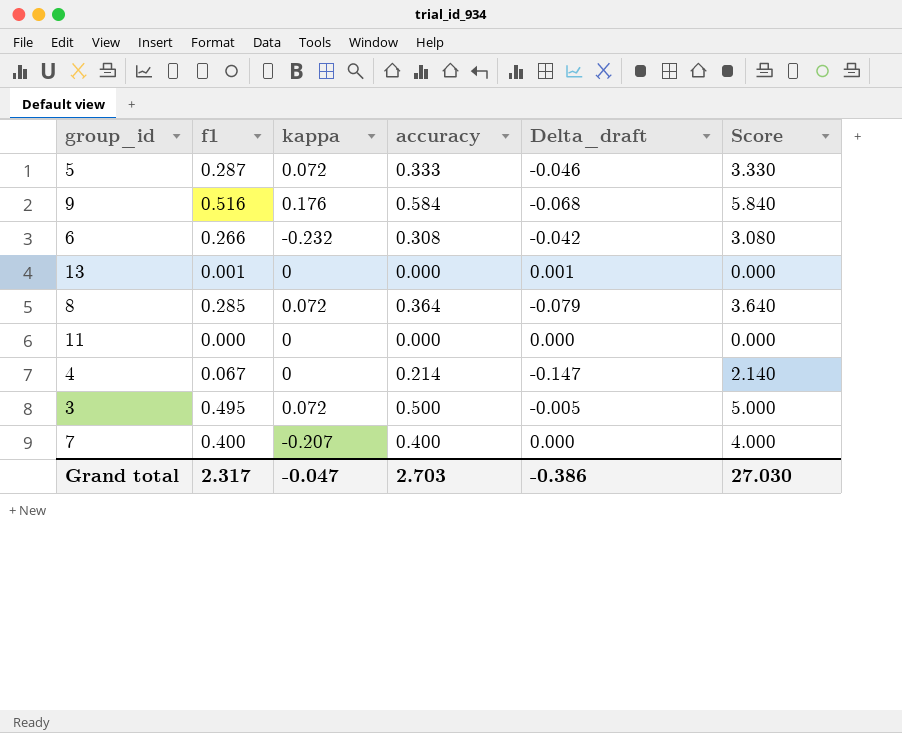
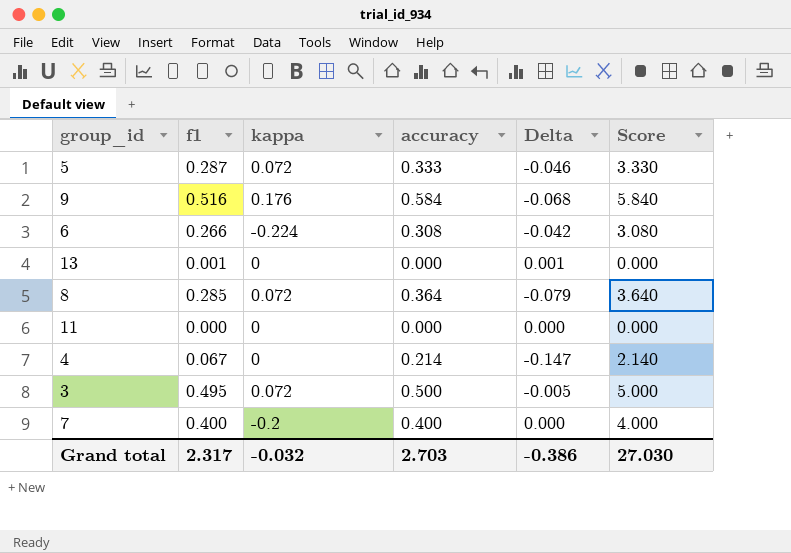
column name: Delta_draft -> Delta
6 | kappa: -0.232 -> -0.224
7 | kappa: -0.207 -> -0.2
Grand total | kappa: -0.047 -> -0.032

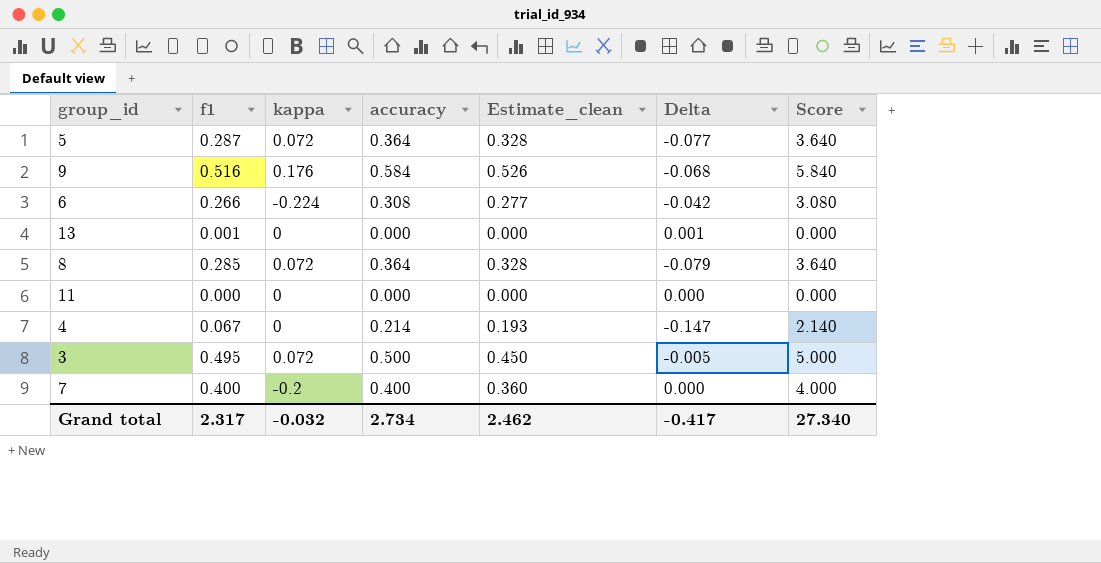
column Estimate_clean | formula: none -> [accuracy] * 0.9
5 | accuracy: 0.333 -> 0.364
5 | Delta: -0.046 -> -0.077
5 | Score: 3.330 -> 3.640
Grand total | accuracy: 2.703 -> 2.734
Grand total | Delta: -0.386 -> -0.417
Grand total | Score: 27.030 -> 27.340

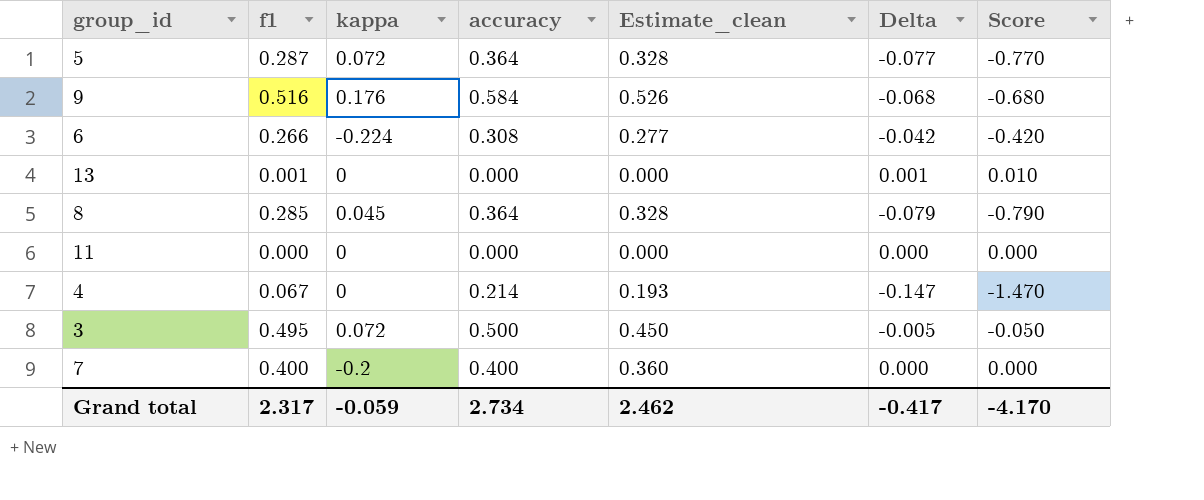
column Score | formula: [accuracy] * 10 -> [Delta] * 10
8 | kappa: 0.072 -> 0.045
Grand total | kappa: -0.032 -> -0.059
Grand total | Score: 27.340 -> -4.170

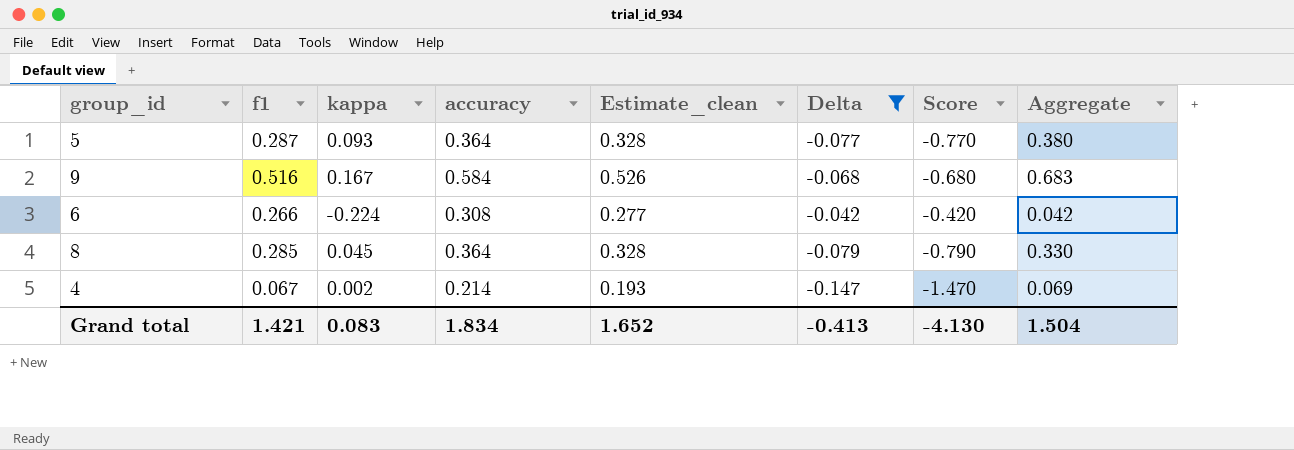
filter: none -> Delta <= -0.042
column Aggregate | formula: none -> [f1] + [kappa]
5 | kappa: 0.072 -> 0.093
9 | kappa: 0.176 -> 0.167
4 | kappa: 0 -> 0.002
Grand total | f1: 2.317 -> 1.421
Grand total | kappa: -0.059 -> 0.083
Grand total | accuracy: 2.734 -> 1.834
Grand total | Estimate_clean: 2.462 -> 1.652
Grand total | Delta: -0.417 -> -0.413
Grand total | Score: -4.170 -> -4.130

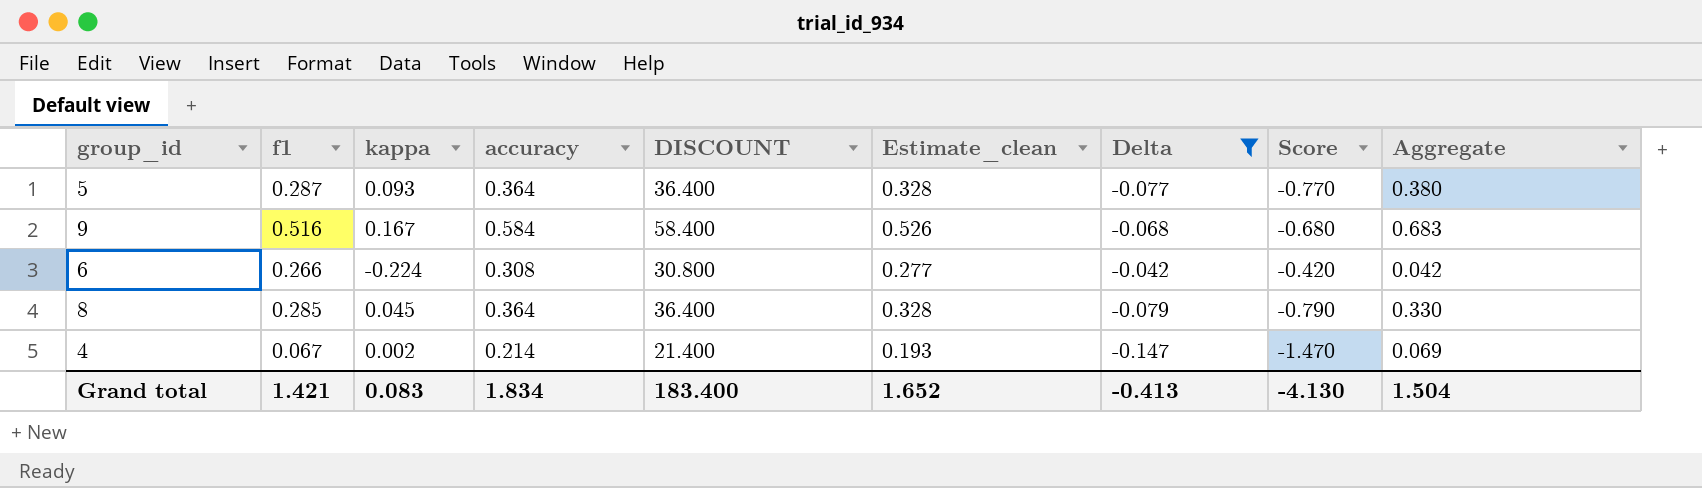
column DISCOUNT | formula: none -> [accuracy] * 100

